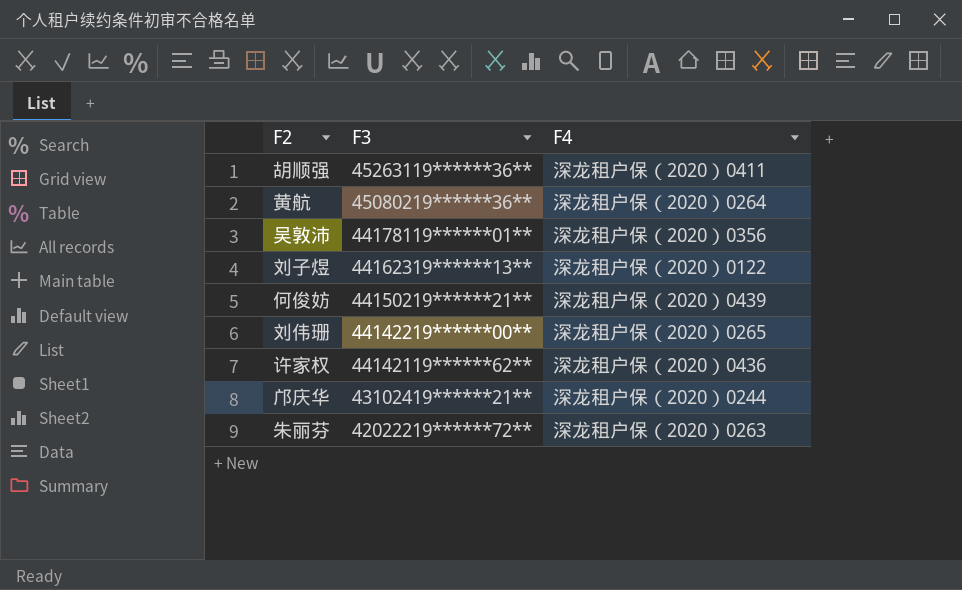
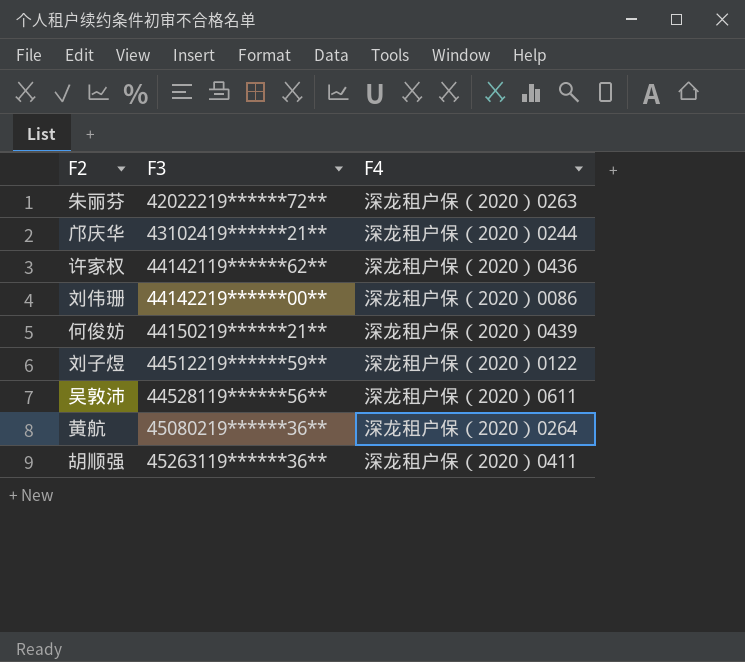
row order: F3 descending -> F3 ascending
刘伟珊 | F4: 深龙租户保（2020）0265 -> 深龙租户保（2020）0086
刘子煜 | F3: 44162319******13** -> 44512219******59**
吴敦沛 | F3: 44178119******01** -> 44528119******56**
吴敦沛 | F4: 深龙租户保（2020）0356 -> 深龙租户保（2020）0611

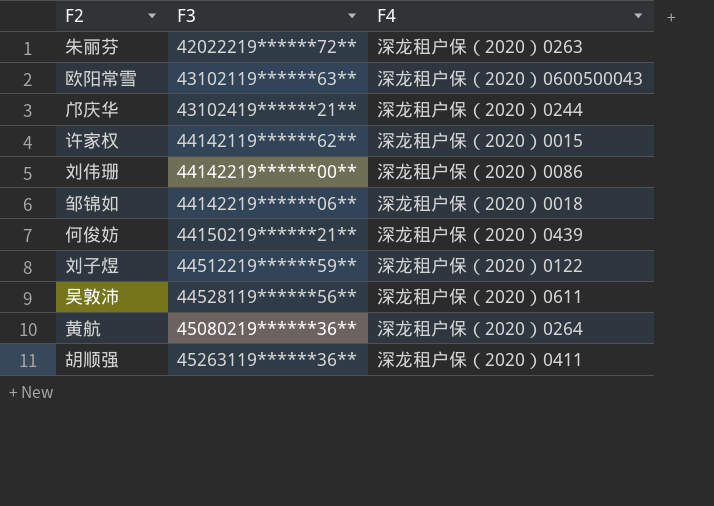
row 欧阳常雪: none -> 43102119******63** | 深龙租户保（2020）0600500043
许家权 | F4: 深龙租户保（2020）0436 -> 深龙租户保（2020）0015
row 邹锦如: none -> 44142219******06** | 深龙租户保（2020）0018

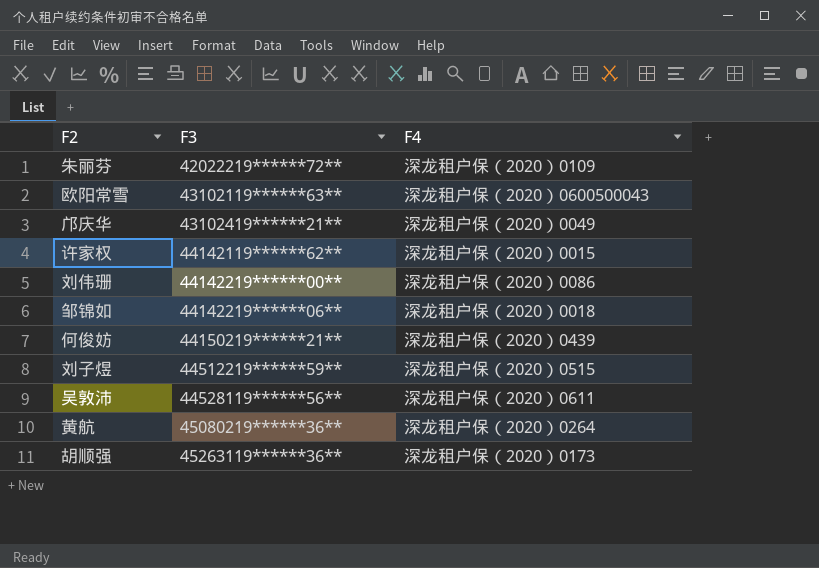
朱丽芬 | F4: 深龙租户保（2020）0263 -> 深龙租户保（2020）0109
邝庆华 | F4: 深龙租户保（2020）0244 -> 深龙租户保（2020）0049
刘子煜 | F4: 深龙租户保（2020）0122 -> 深龙租户保（2020）0515
胡顺强 | F4: 深龙租户保（2020）0411 -> 深龙租户保（2020）0173

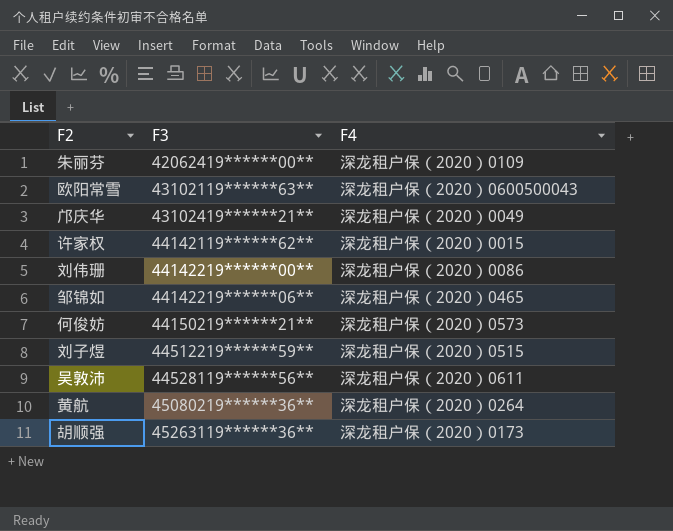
朱丽芬 | F3: 42022219******72** -> 42062419******00**
邹锦如 | F4: 深龙租户保（2020）0018 -> 深龙租户保（2020）0465
何俊妨 | F4: 深龙租户保（2020）0439 -> 深龙租户保（2020）0573

